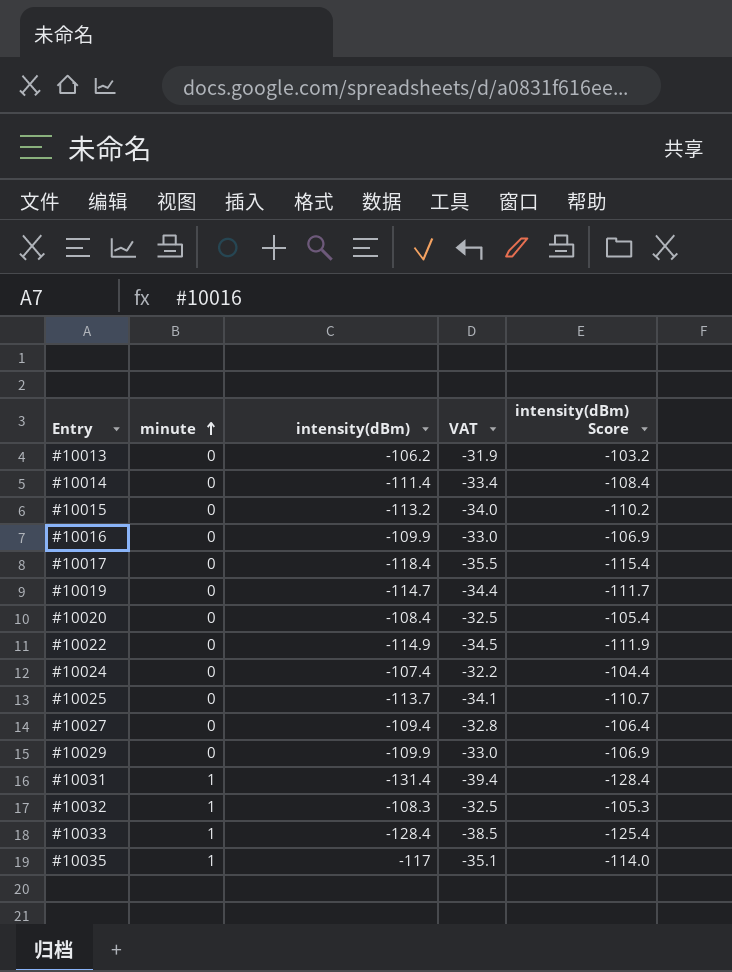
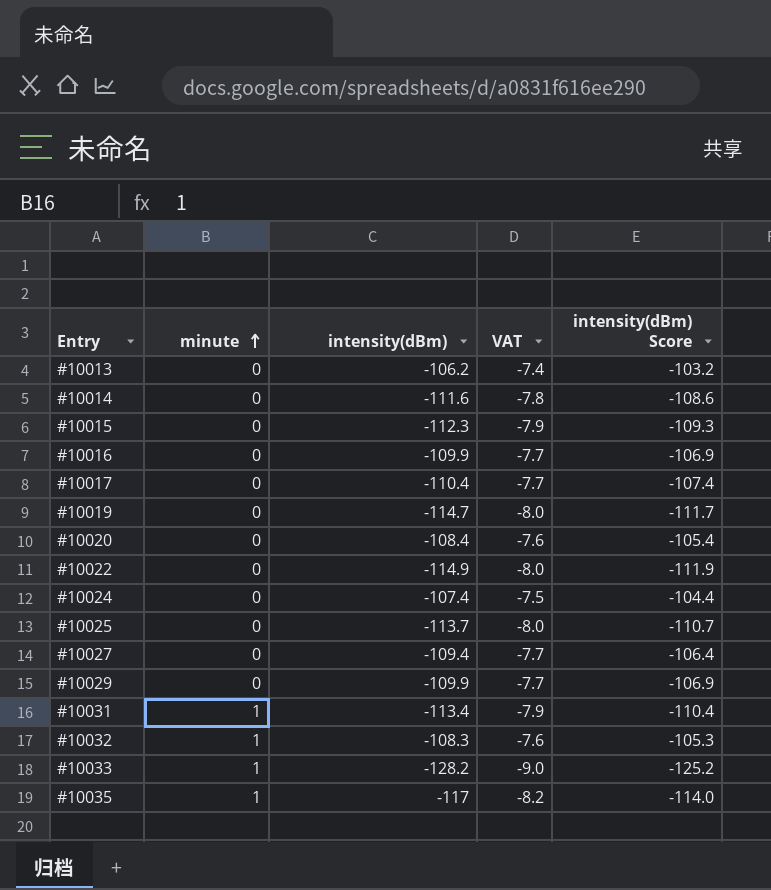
column VAT | formula: [intensity(dBm)] * 0.3 -> [intensity(dBm)] * 0.07
#10014 | intensity(dBm): -111.4 -> -111.6
#10014 | intensity(dBm) Score: -108.4 -> -108.6
#10015 | intensity(dBm): -113.2 -> -112.3
#10015 | intensity(dBm) Score: -110.2 -> -109.3
#10017 | intensity(dBm): -118.4 -> -110.4
#10017 | intensity(dBm) Score: -115.4 -> -107.4
#10031 | intensity(dBm): -131.4 -> -113.4
#10031 | intensity(dBm) Score: -128.4 -> -110.4
#10033 | intensity(dBm): -128.4 -> -128.2
#10033 | intensity(dBm) Score: -125.4 -> -125.2

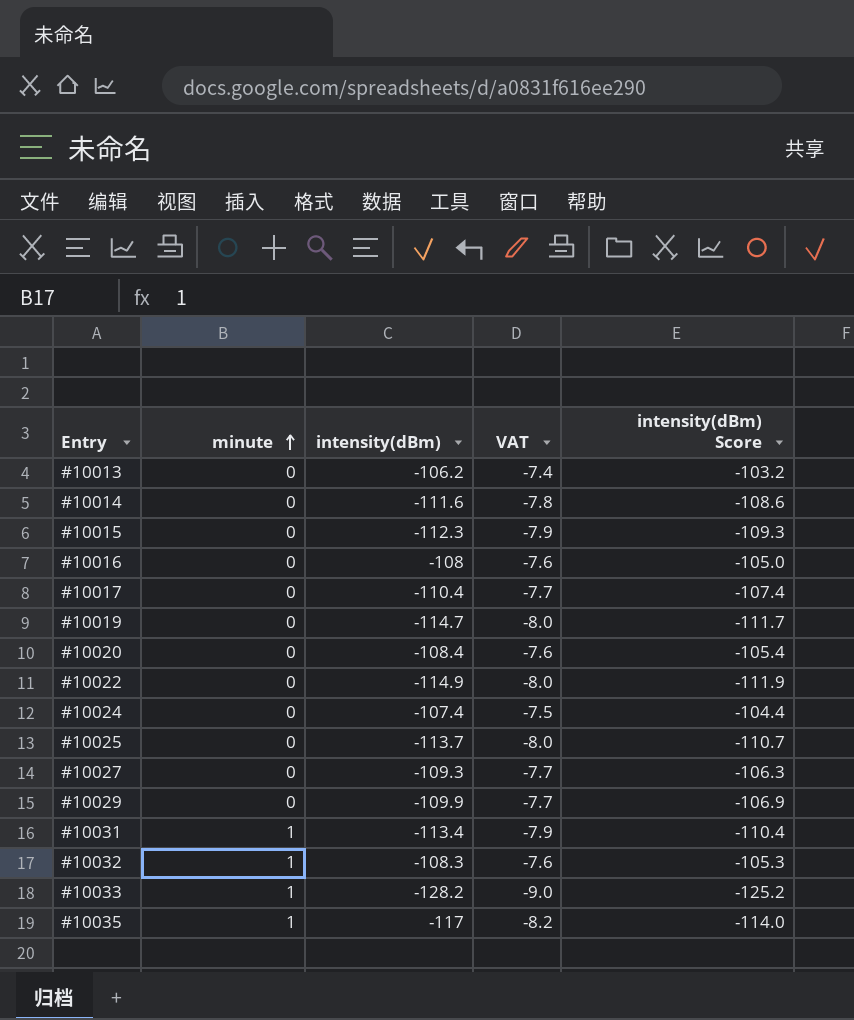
#10016 | intensity(dBm): -109.9 -> -108
#10016 | VAT: -7.7 -> -7.6
#10016 | intensity(dBm) Score: -106.9 -> -105.0
#10027 | intensity(dBm): -109.4 -> -109.3
#10027 | intensity(dBm) Score: -106.4 -> -106.3

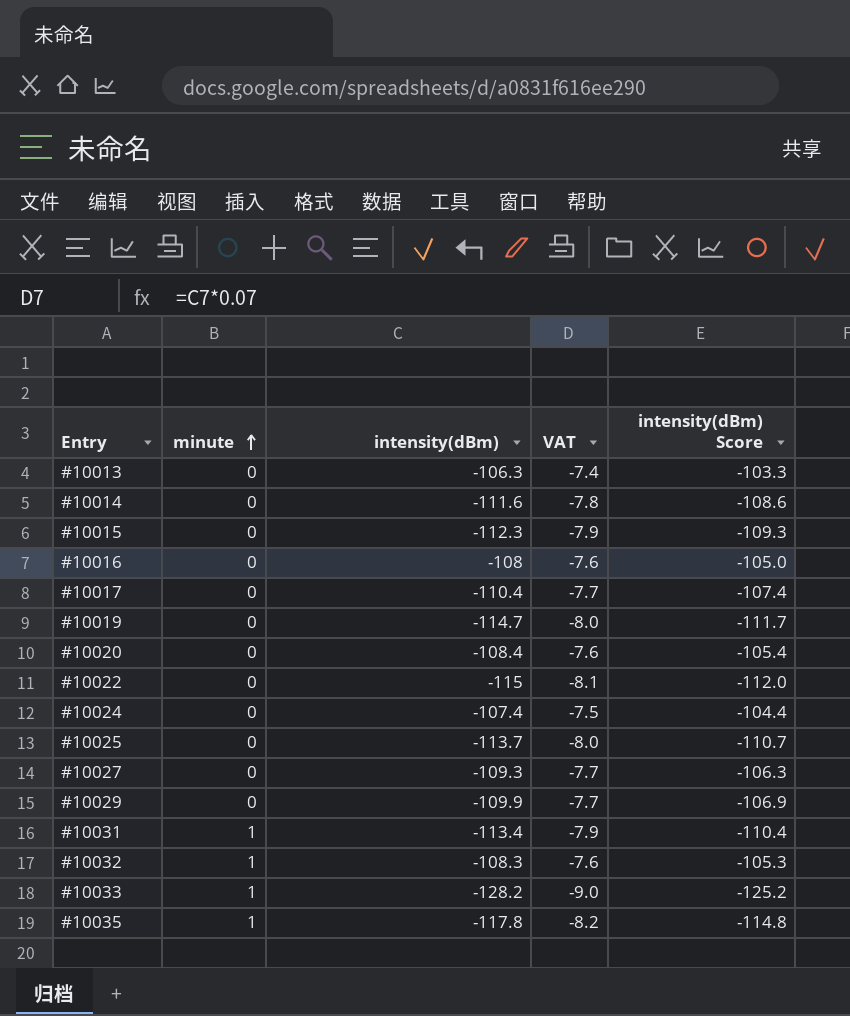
#10013 | intensity(dBm): -106.2 -> -106.3
#10013 | intensity(dBm) Score: -103.2 -> -103.3
#10022 | intensity(dBm): -114.9 -> -115
#10022 | VAT: -8.0 -> -8.1
#10022 | intensity(dBm) Score: -111.9 -> -112.0
#10035 | intensity(dBm): -117 -> -117.8
#10035 | intensity(dBm) Score: -114.0 -> -114.8

